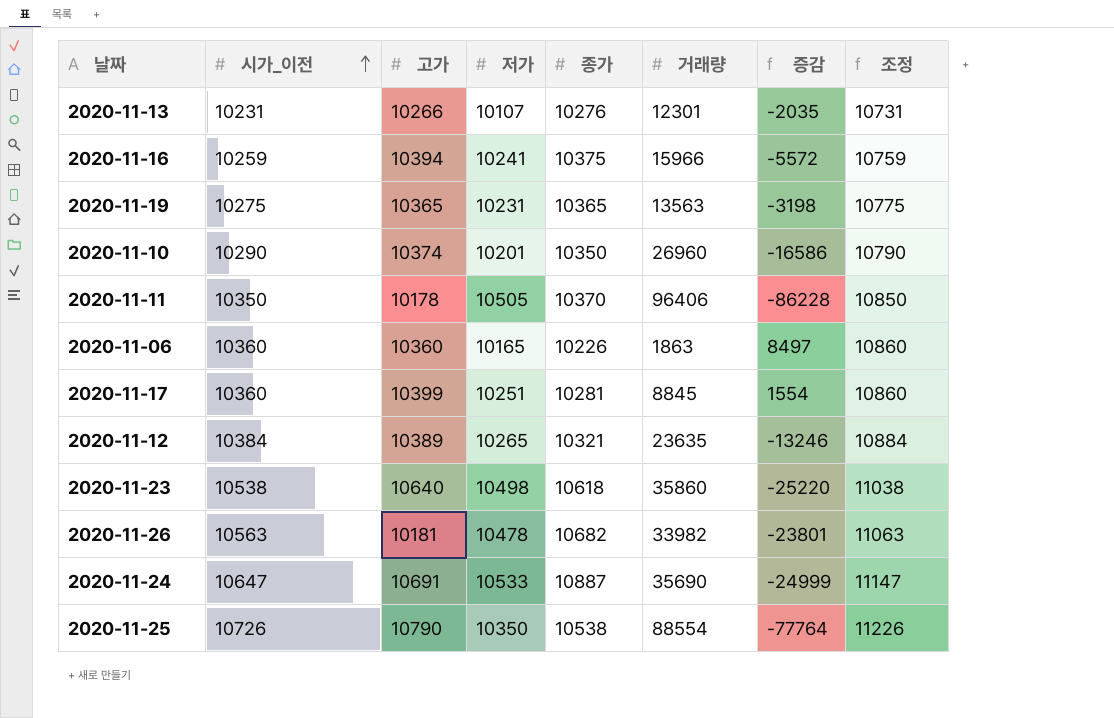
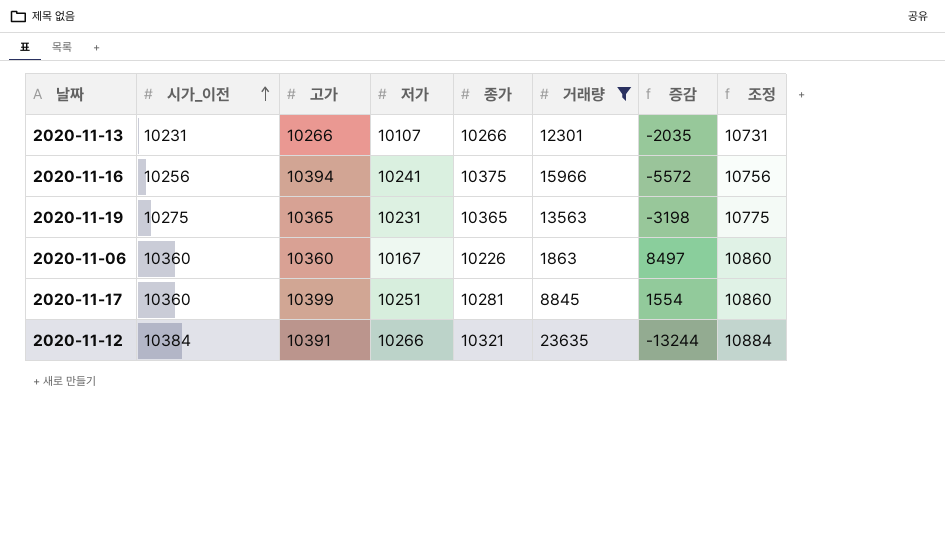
filter: none -> 거래량 <= 23635
2020-11-13 | 종가: 10276 -> 10266
2020-11-16 | 시가_이전: 10259 -> 10256
2020-11-16 | 조정: 10759 -> 10756
2020-11-06 | 저가: 10165 -> 10167
2020-11-12 | 고가: 10389 -> 10391
2020-11-12 | 저가: 10265 -> 10266
2020-11-12 | 증감: -13246 -> -13244

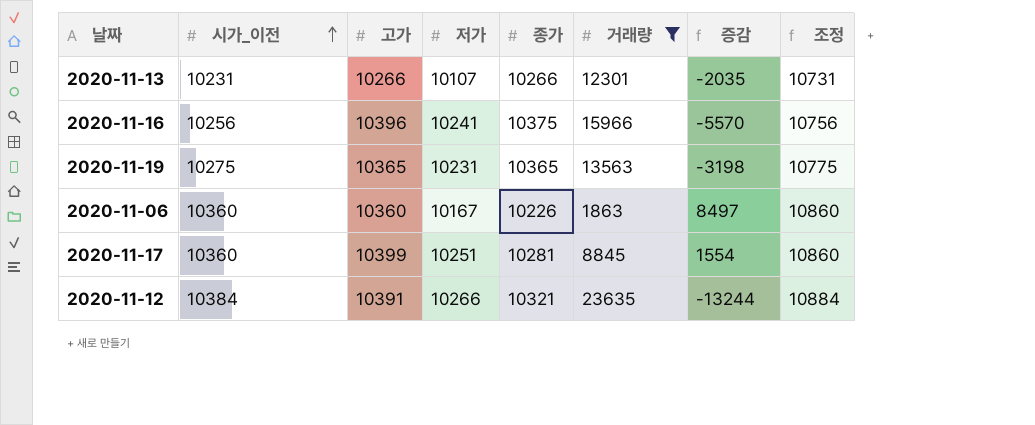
2020-11-16 | 고가: 10394 -> 10396
2020-11-16 | 증감: -5572 -> -5570

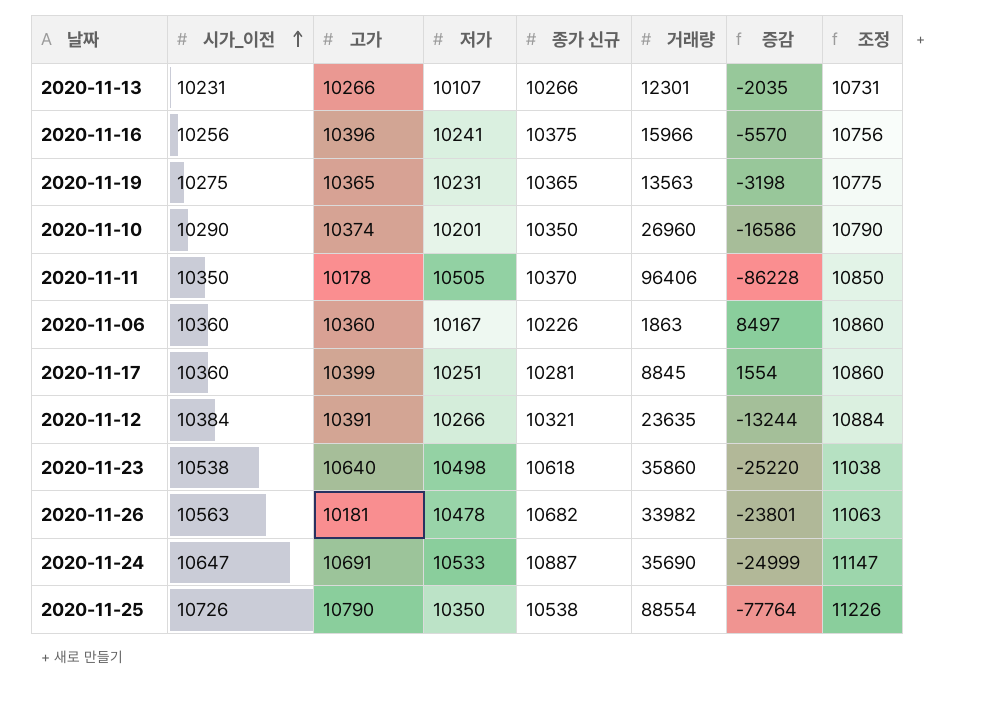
filter: 거래량 <= 23635 -> none
column name: 종가 -> 종가 신규

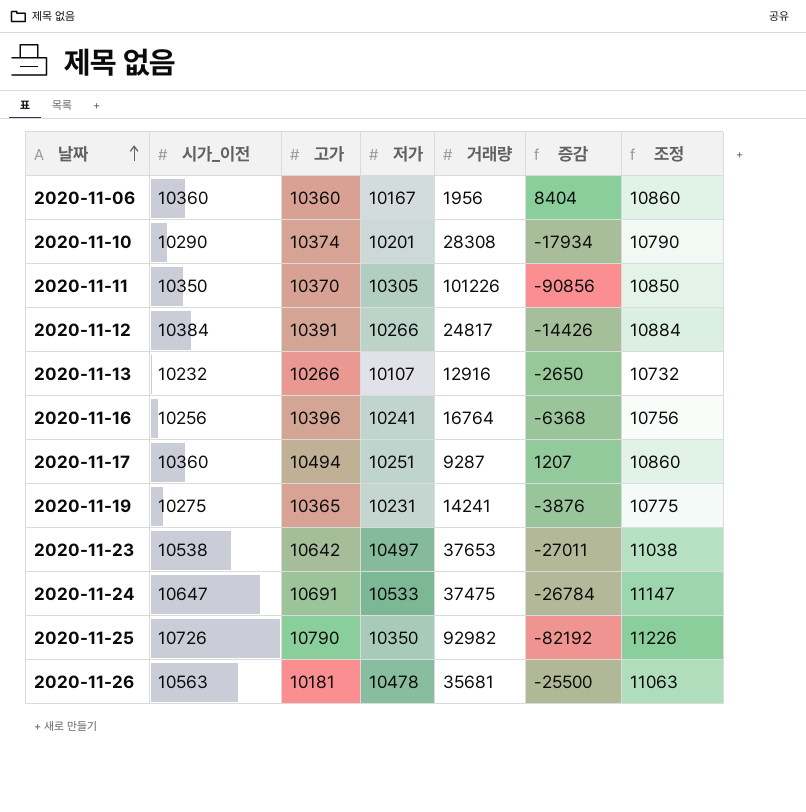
row order: 시가_이전 ascending -> 날짜 ascending
column 종가 신규 | position: 5 -> none
2020-11-06 | 거래량: 1863 -> 1956
2020-11-06 | 증감: 8497 -> 8404
2020-11-10 | 거래량: 26960 -> 28308
2020-11-10 | 증감: -16586 -> -17934
2020-11-11 | 고가: 10178 -> 10370
2020-11-11 | 저가: 10505 -> 10305
2020-11-11 | 거래량: 96406 -> 101226
2020-11-11 | 증감: -86228 -> -90856
2020-11-12 | 거래량: 23635 -> 24817
2020-11-12 | 증감: -13244 -> -14426
2020-11-13 | 시가_이전: 10231 -> 10232
2020-11-13 | 거래량: 12301 -> 12916
2020-11-13 | 증감: -2035 -> -2650
2020-11-13 | 조정: 10731 -> 10732
2020-11-16 | 거래량: 15966 -> 16764
2020-11-16 | 증감: -5570 -> -6368
2020-11-17 | 고가: 10399 -> 10494
2020-11-17 | 거래량: 8845 -> 9287
2020-11-17 | 증감: 1554 -> 1207
2020-11-19 | 거래량: 13563 -> 14241
2020-11-19 | 증감: -3198 -> -3876
2020-11-23 | 고가: 10640 -> 10642
2020-11-23 | 저가: 10498 -> 10497
2020-11-23 | 거래량: 35860 -> 37653
2020-11-23 | 증감: -25220 -> -27011
2020-11-24 | 거래량: 35690 -> 37475
2020-11-24 | 증감: -24999 -> -26784
2020-11-25 | 거래량: 88554 -> 92982
2020-11-25 | 증감: -77764 -> -82192
2020-11-26 | 거래량: 33982 -> 35681
2020-11-26 | 증감: -23801 -> -25500

